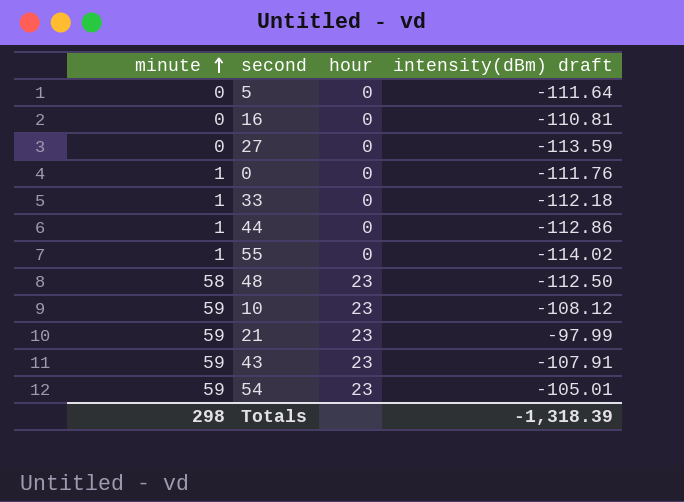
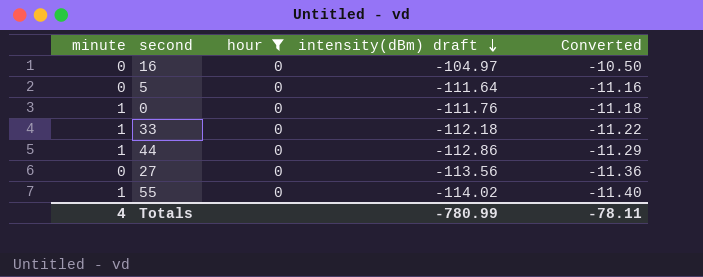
filter: none -> hour = 0
row order: minute ascending -> intensity(dBm) draft descending
column Converted | formula: none -> [intensity(dBm) draft] * 0.1
16 | intensity(dBm) draft: -110.81 -> -104.97
27 | intensity(dBm) draft: -113.59 -> -113.56
Totals | minute: 298 -> 4
Totals | intensity(dBm) draft: -1,318.39 -> -780.99

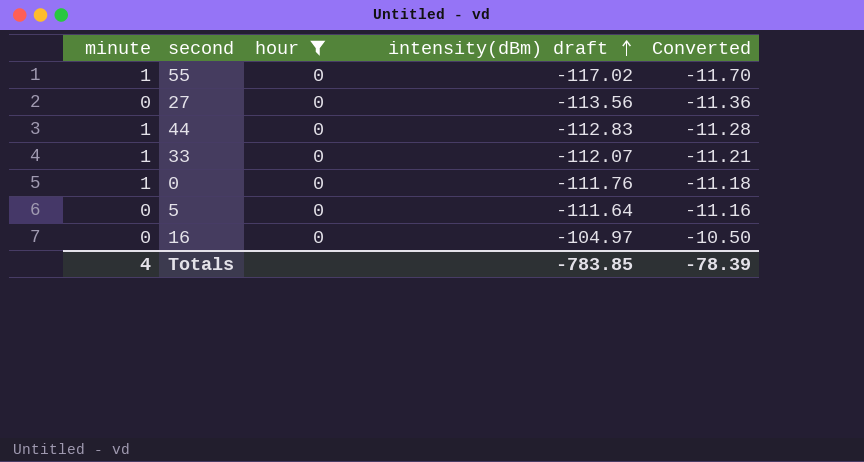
row order: intensity(dBm) draft descending -> intensity(dBm) draft ascending
55 | intensity(dBm) draft: -114.02 -> -117.02
55 | Converted: -11.40 -> -11.70
44 | intensity(dBm) draft: -112.86 -> -112.83
44 | Converted: -11.29 -> -11.28
33 | intensity(dBm) draft: -112.18 -> -112.07
33 | Converted: -11.22 -> -11.21
Totals | intensity(dBm) draft: -780.99 -> -783.85
Totals | Converted: -78.11 -> -78.39

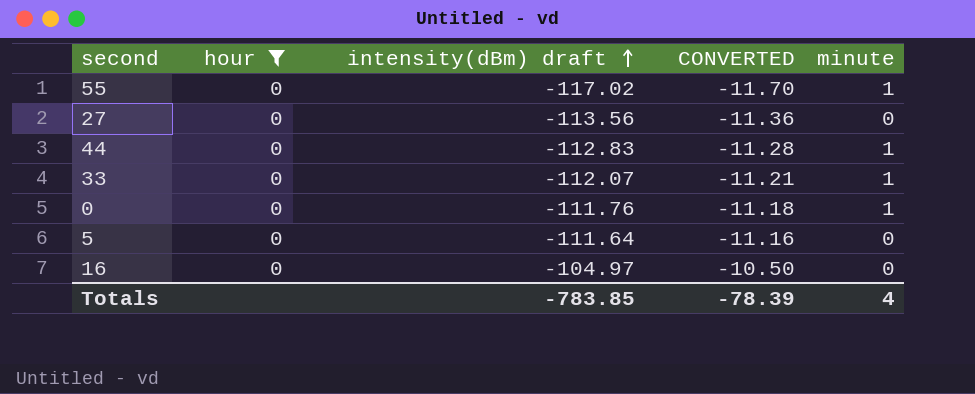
column name: Converted -> CONVERTED
column minute | position: 1 -> 5

